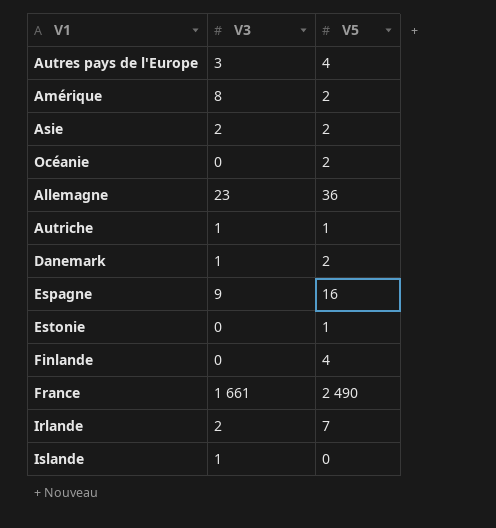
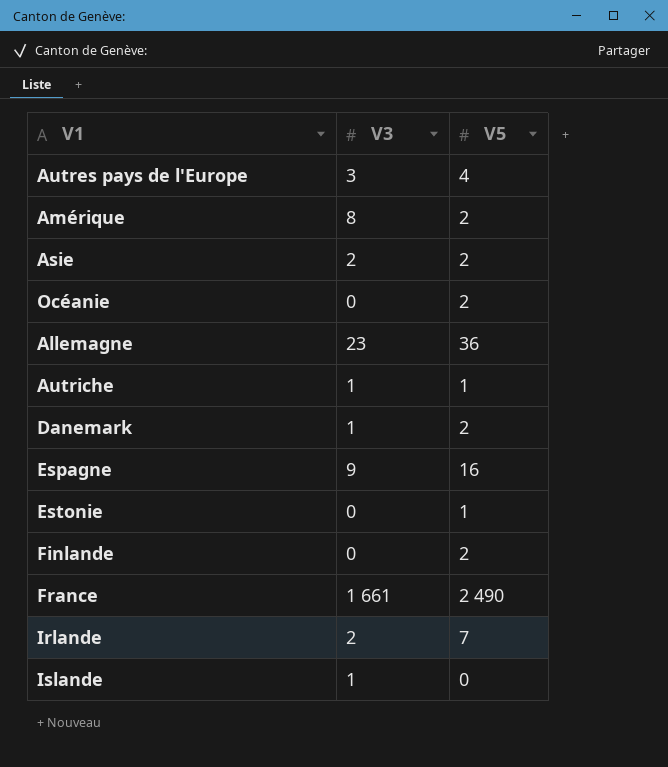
Finlande | V5: 4 -> 2

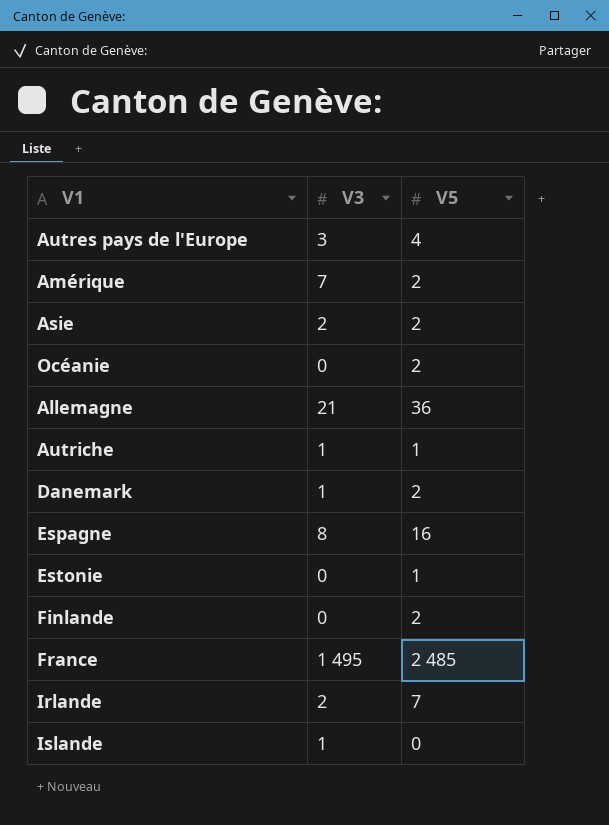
Amérique | V3: 8 -> 7
Allemagne | V3: 23 -> 21
Espagne | V3: 9 -> 8
France | V3: 1 661 -> 1 495
France | V5: 2 490 -> 2 485

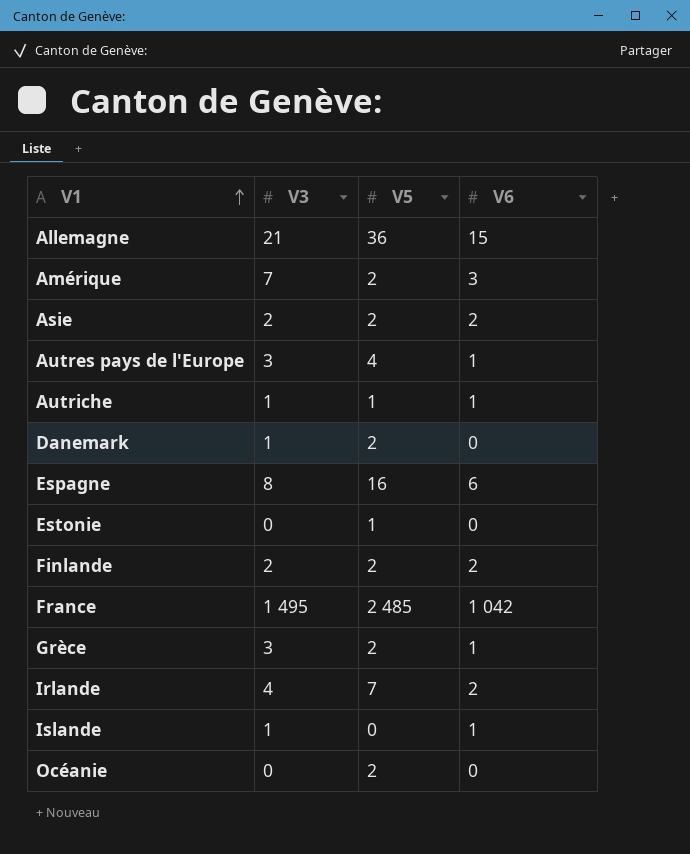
row order: none -> V1 ascending
column V6 | position: none -> 4
Finlande | V3: 0 -> 2
row Grèce: none -> 3 | 2 | 1
Irlande | V3: 2 -> 4

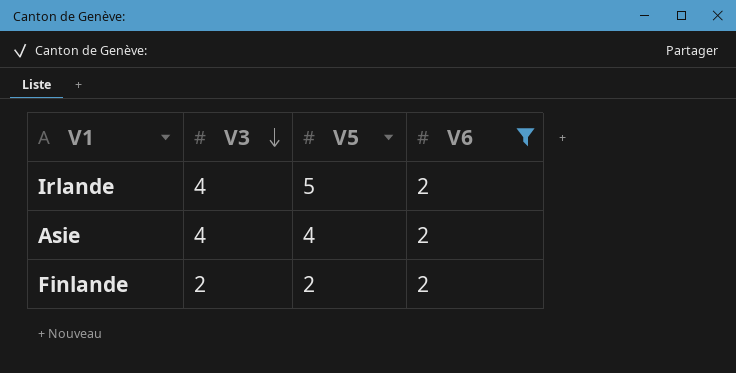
filter: none -> V6 = 2
row order: V1 ascending -> V3 descending
Irlande | V5: 7 -> 5
Asie | V3: 2 -> 4
Asie | V5: 2 -> 4

